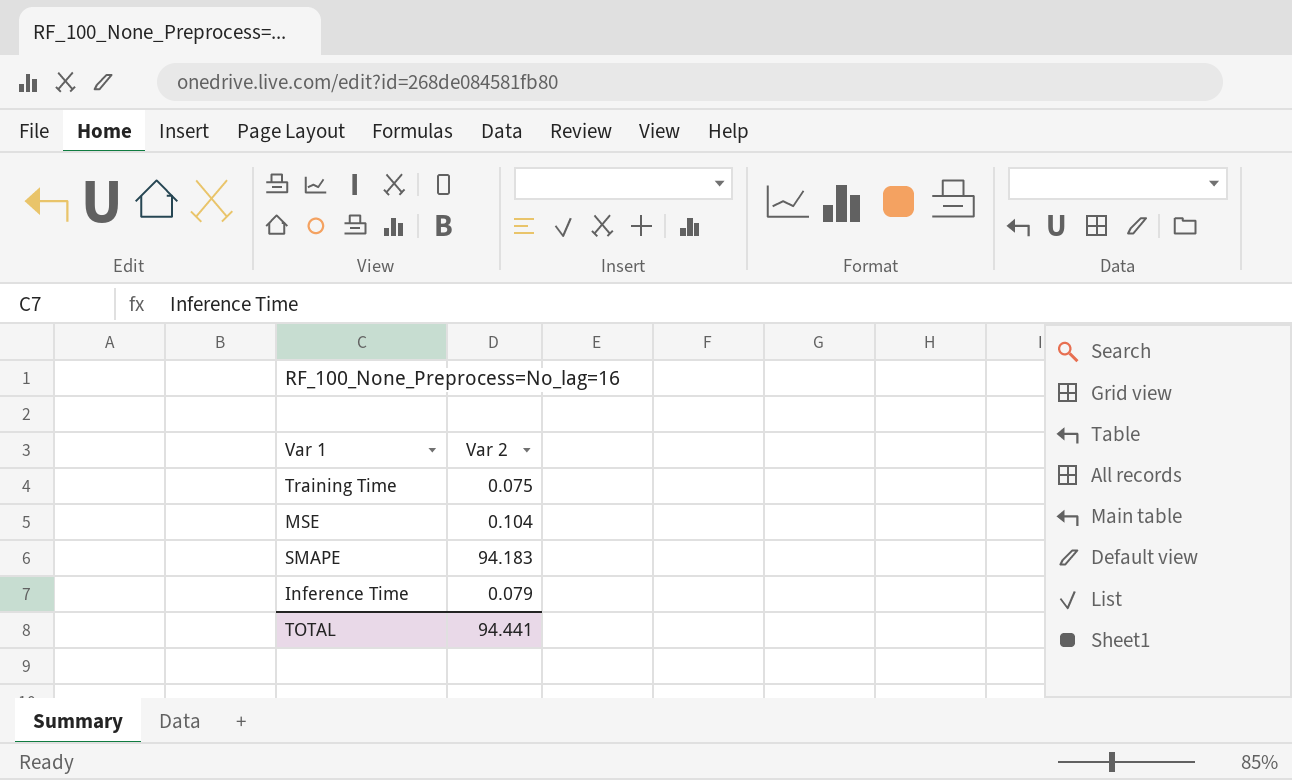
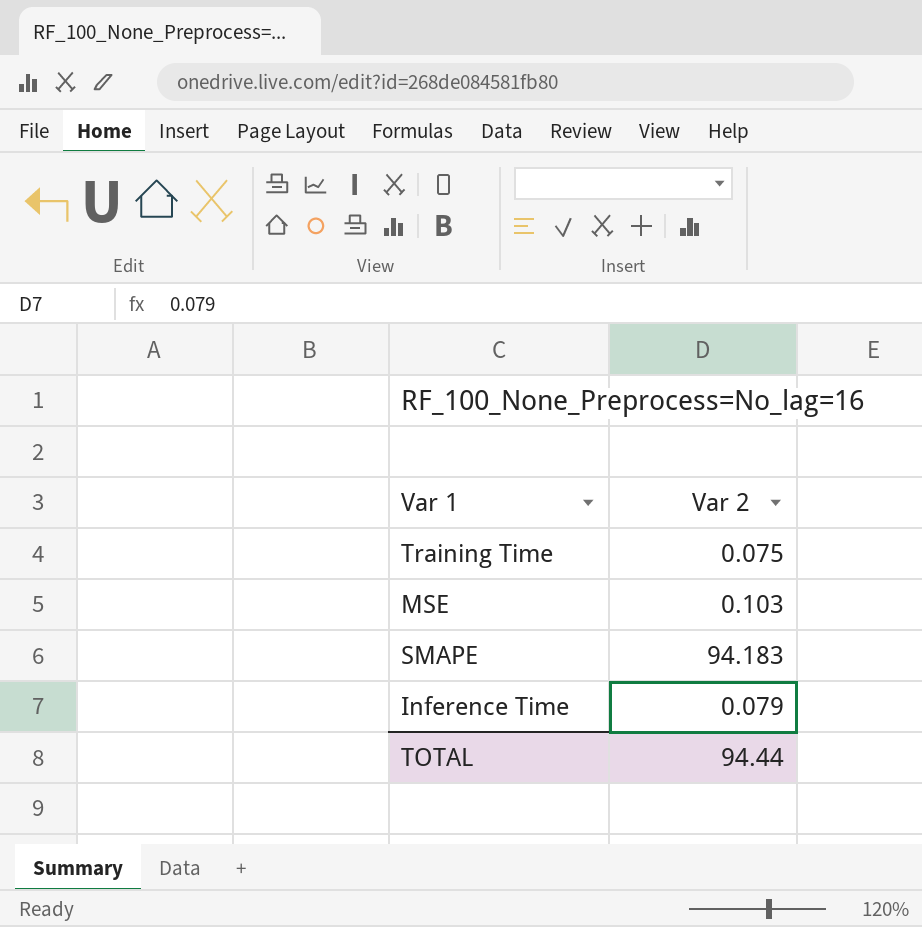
MSE | Var 2: 0.104 -> 0.103
TOTAL | Var 2: 94.441 -> 94.44

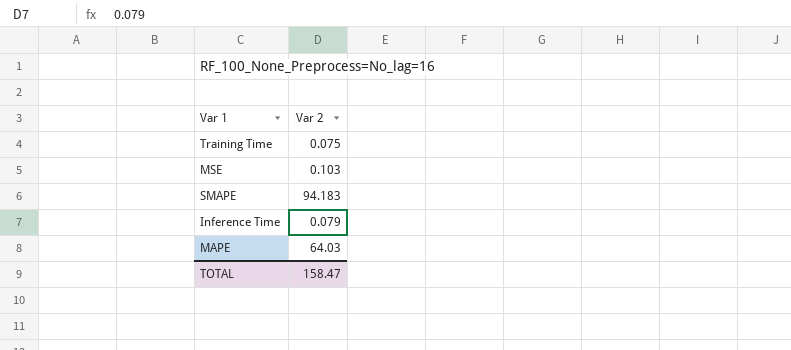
row MAPE: none -> 64.03
TOTAL | Var 2: 94.44 -> 158.47

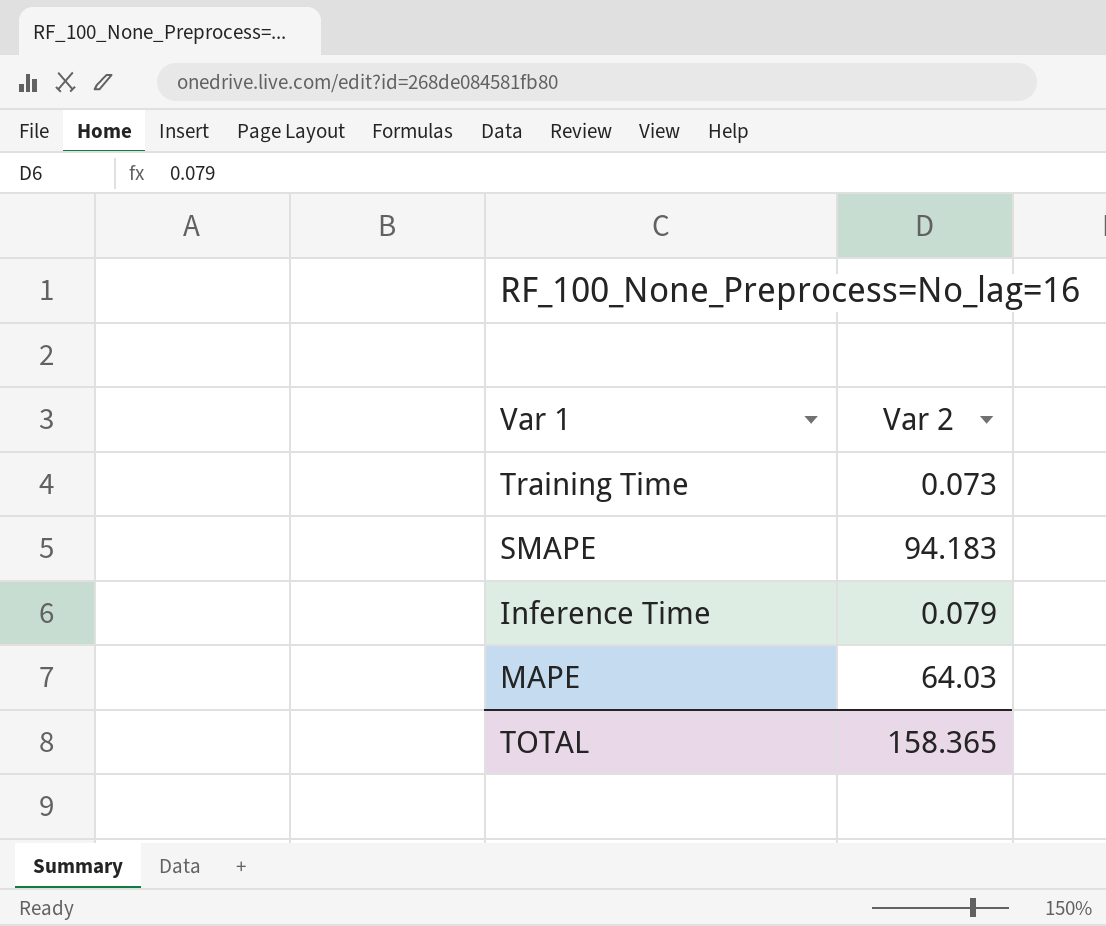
row MSE: 0.103 -> none
Training Time | Var 2: 0.075 -> 0.073
TOTAL | Var 2: 158.47 -> 158.365

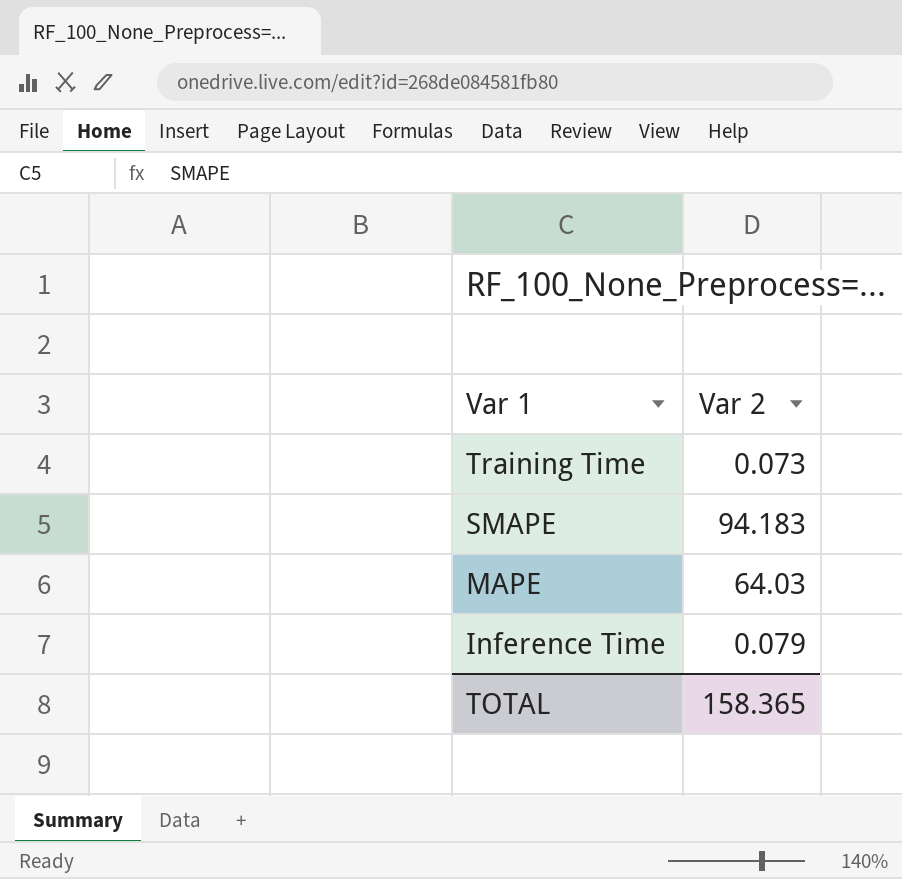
row order: none -> Var 1 descending

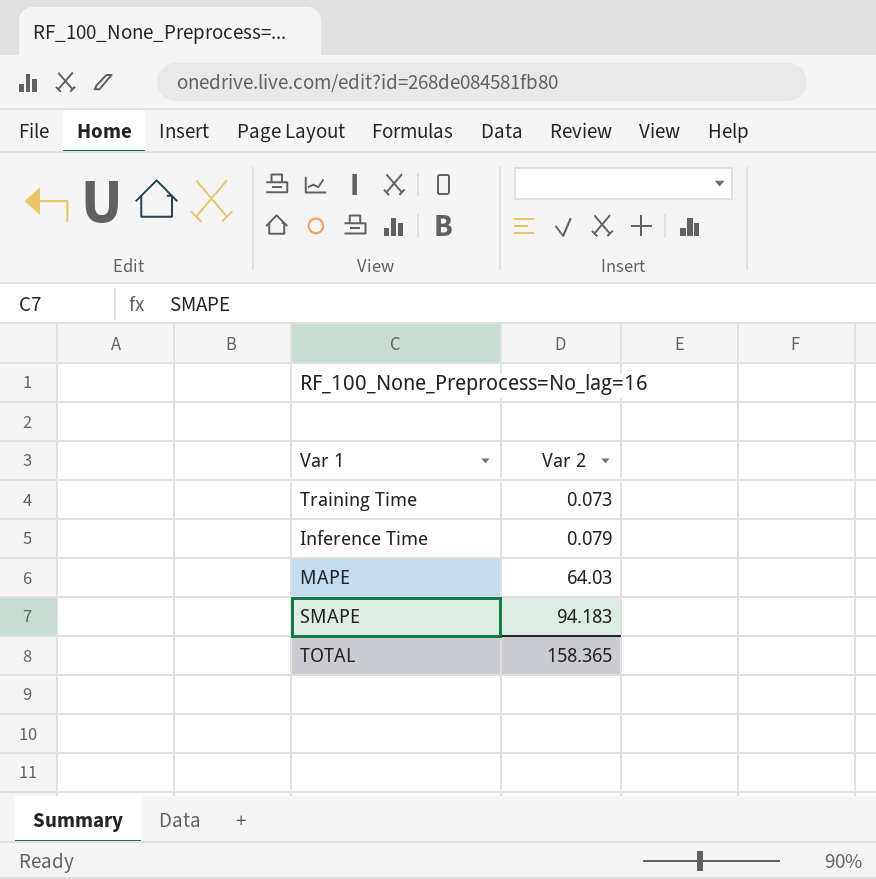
row order: Var 1 descending -> Var 2 ascending

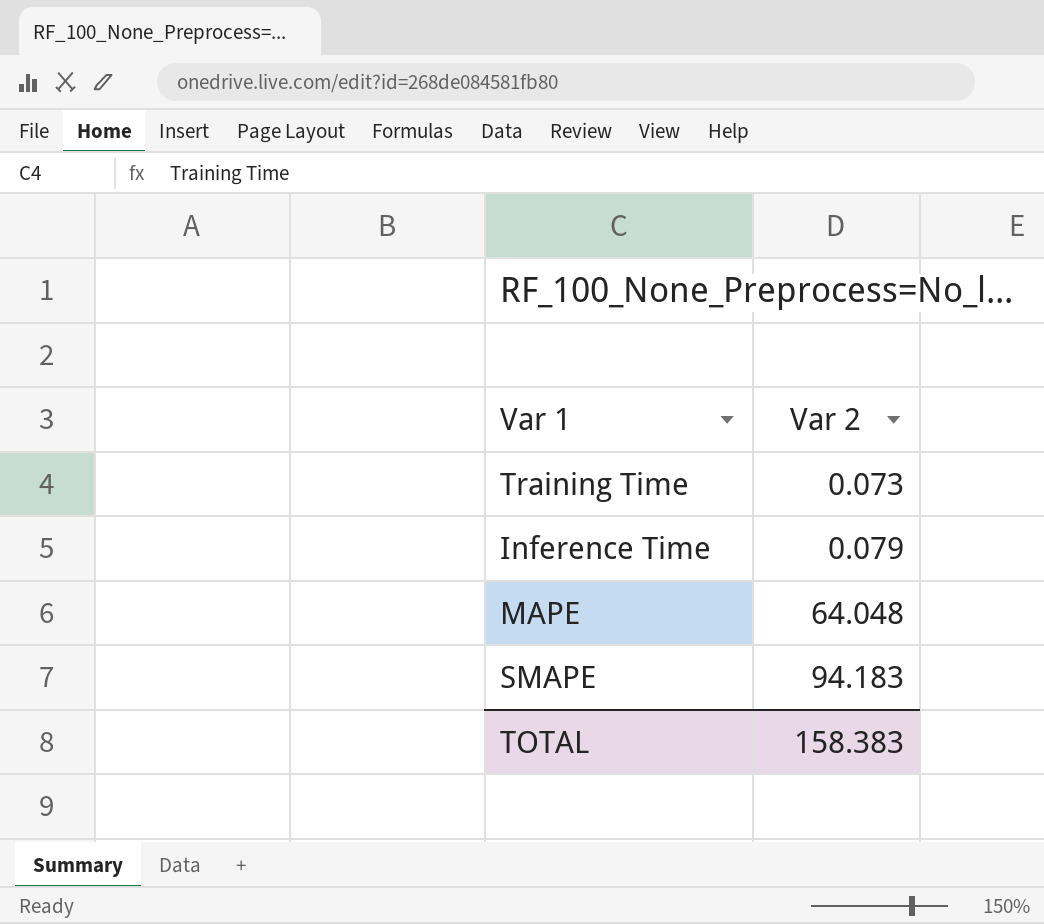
MAPE | Var 2: 64.03 -> 64.048
TOTAL | Var 2: 158.365 -> 158.383

